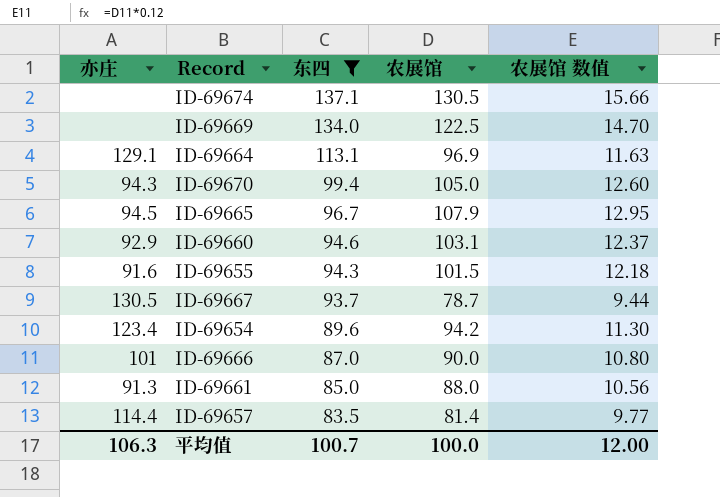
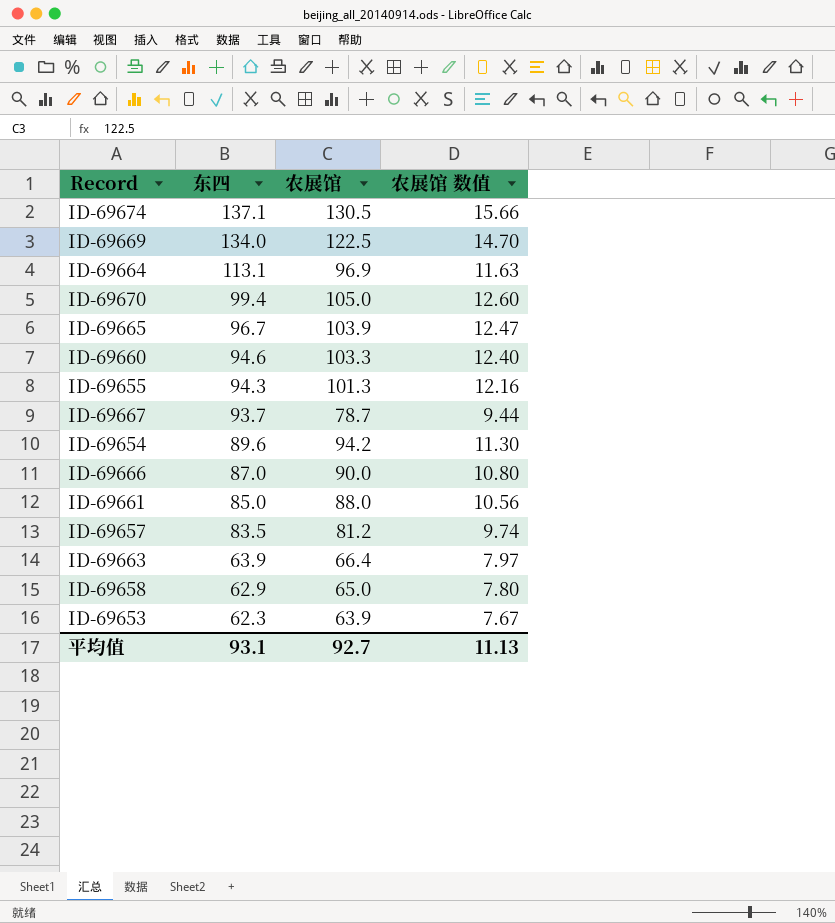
filter: 东四 >= 83.5 -> none
column 亦庄 | position: 1 -> none
ID-69665 | 农展馆: 107.9 -> 103.9
ID-69665 | 农展馆 数值: 12.95 -> 12.47
ID-69660 | 农展馆: 103.1 -> 103.3
ID-69660 | 农展馆 数值: 12.37 -> 12.40
ID-69655 | 农展馆: 101.5 -> 101.3
ID-69655 | 农展馆 数值: 12.18 -> 12.16
ID-69657 | 农展馆: 81.4 -> 81.2
ID-69657 | 农展馆 数值: 9.77 -> 9.74
平均值 | 东四: 100.7 -> 93.1
平均值 | 农展馆: 100.0 -> 92.7
平均值 | 农展馆 数值: 12.00 -> 11.13

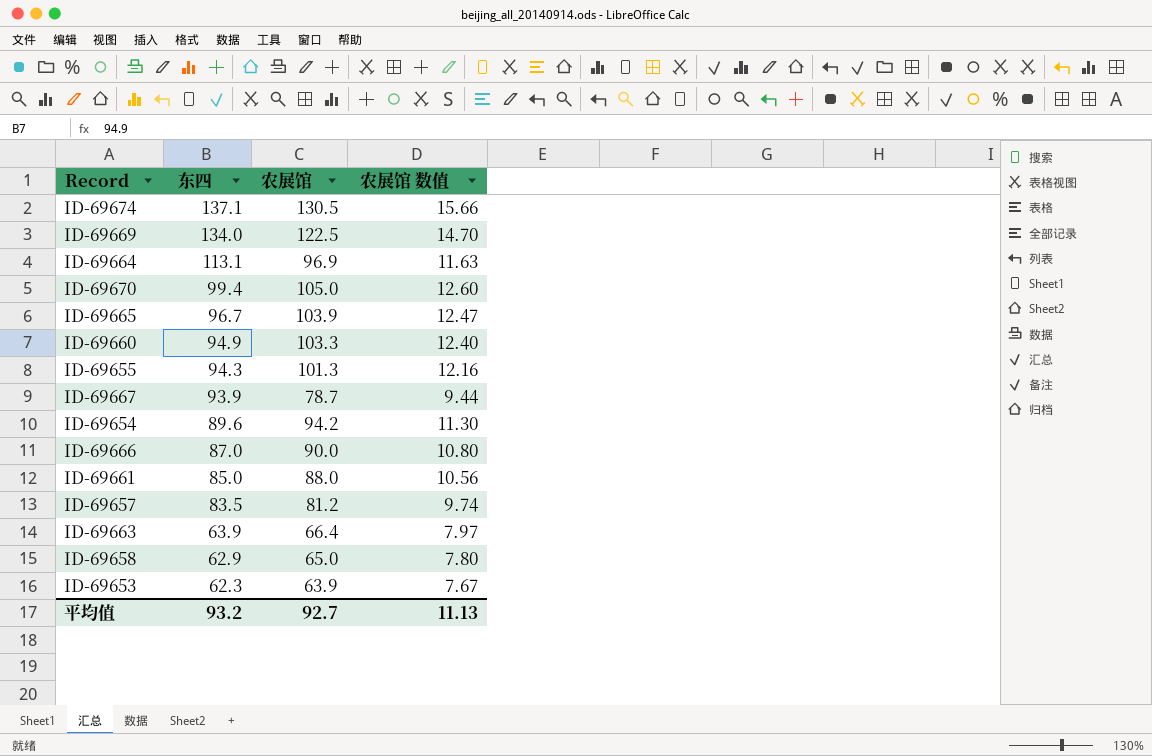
ID-69660 | 东四: 94.6 -> 94.9
ID-69667 | 东四: 93.7 -> 93.9
平均值 | 东四: 93.1 -> 93.2

